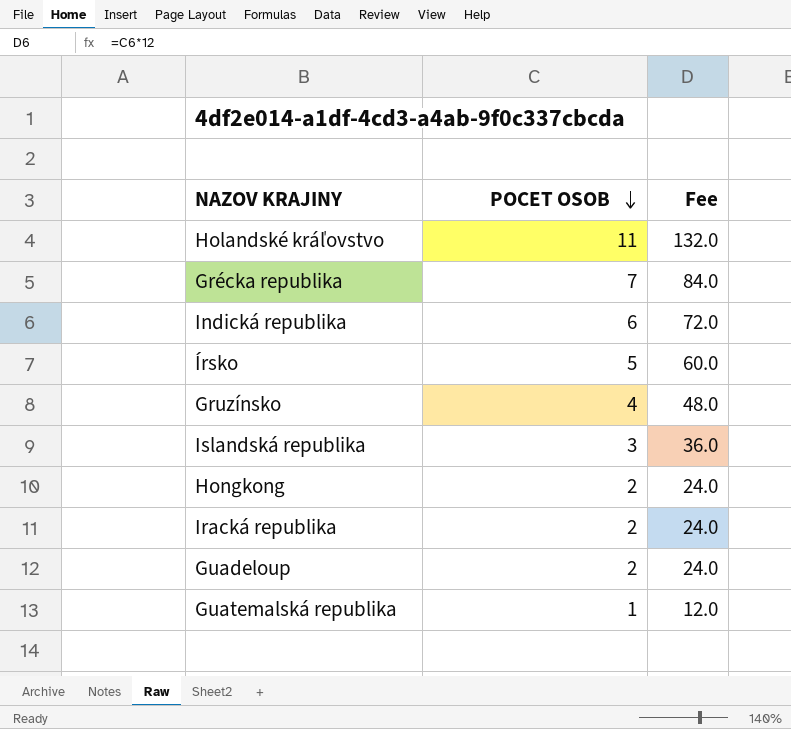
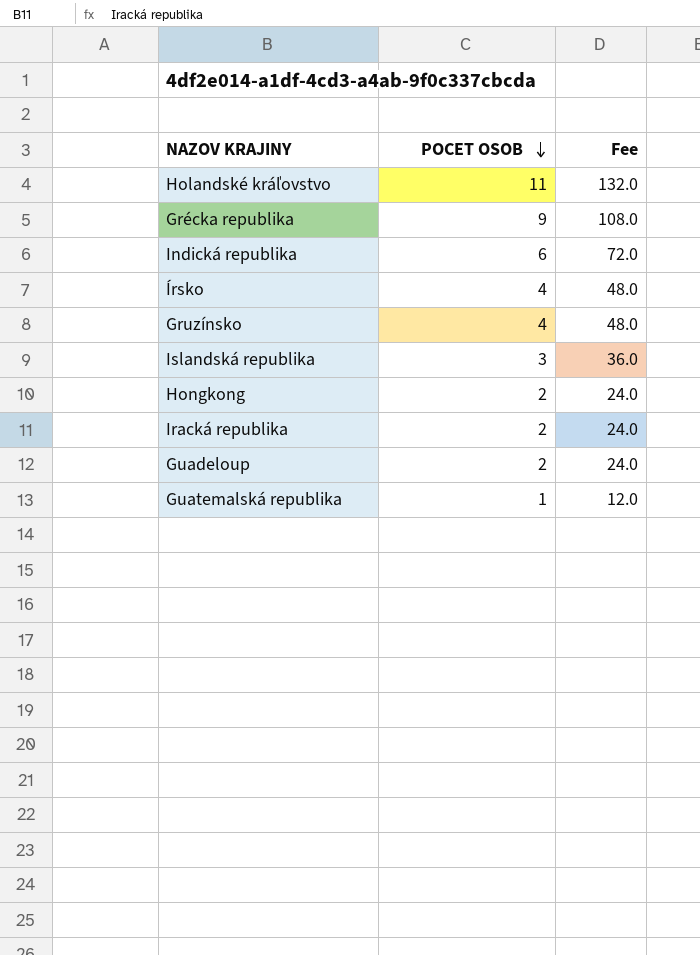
Grécka republika | POCET OSOB: 7 -> 9
Grécka republika | Fee: 84.0 -> 108.0
Írsko | POCET OSOB: 5 -> 4
Írsko | Fee: 60.0 -> 48.0

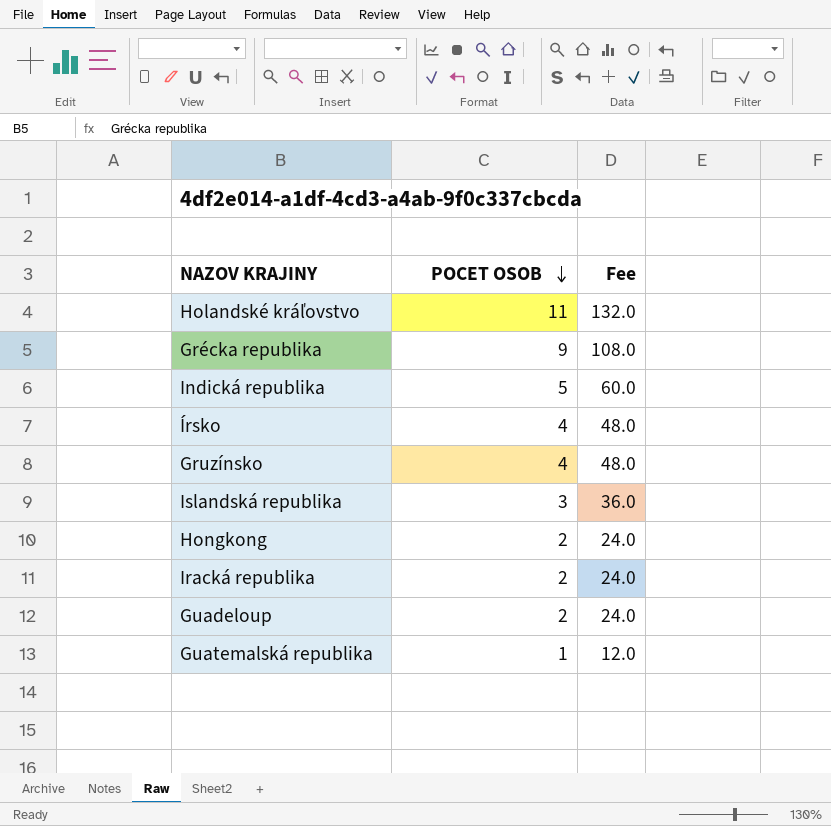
Indická republika | POCET OSOB: 6 -> 5
Indická republika | Fee: 72.0 -> 60.0

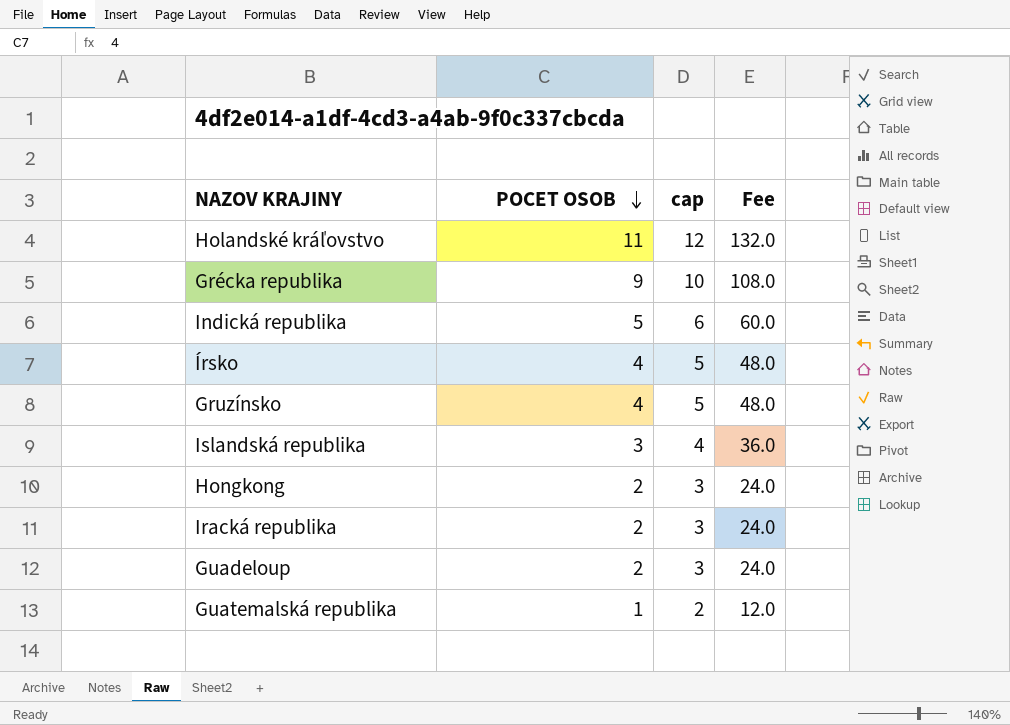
column cap | formula: none -> [POCET OSOB] + 1

